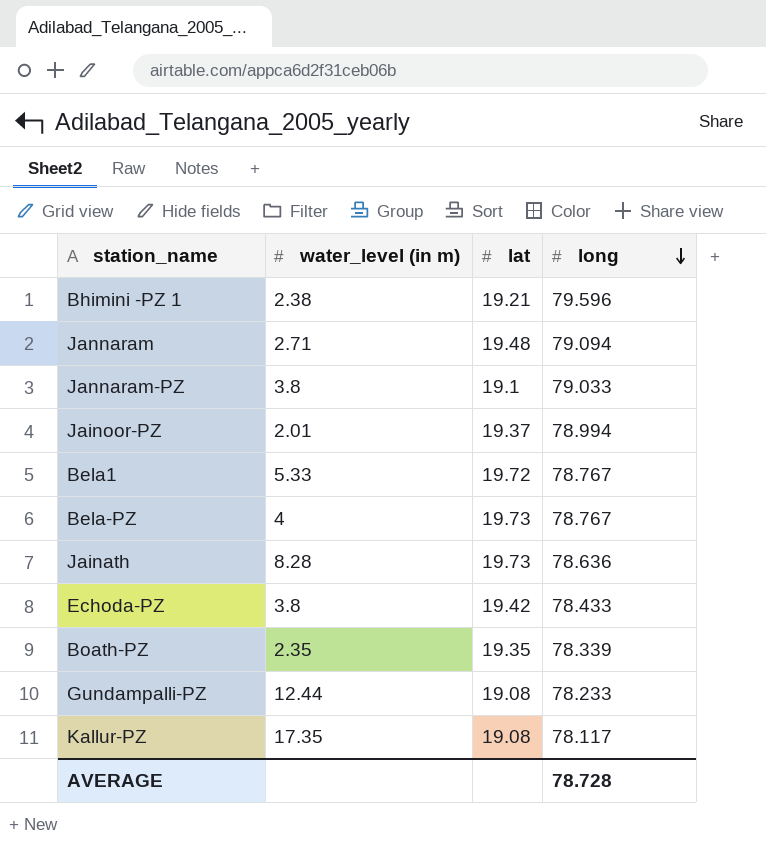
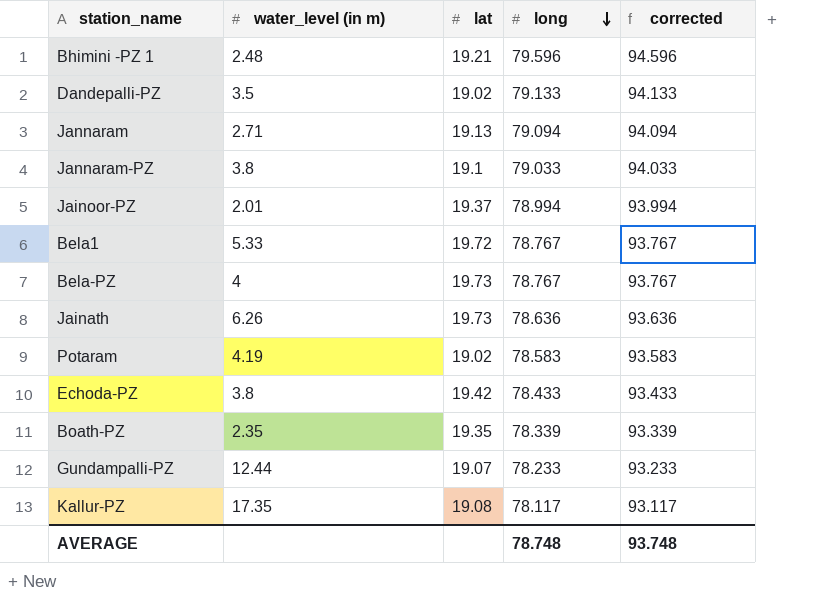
column corrected | formula: none -> [long] + 15
Bhimini -PZ 1 | water_level (in m): 2.38 -> 2.48
row Dandepalli-PZ: none -> 3.5 | 19.02 | 79.133 | 94.133
Jannaram | lat: 19.48 -> 19.13
Jainath | water_level (in m): 8.28 -> 6.26
row Potaram: none -> 4.19 | 19.02 | 78.583 | 93.583
Gundampalli-PZ | lat: 19.08 -> 19.07
AVERAGE | long: 78.728 -> 78.748

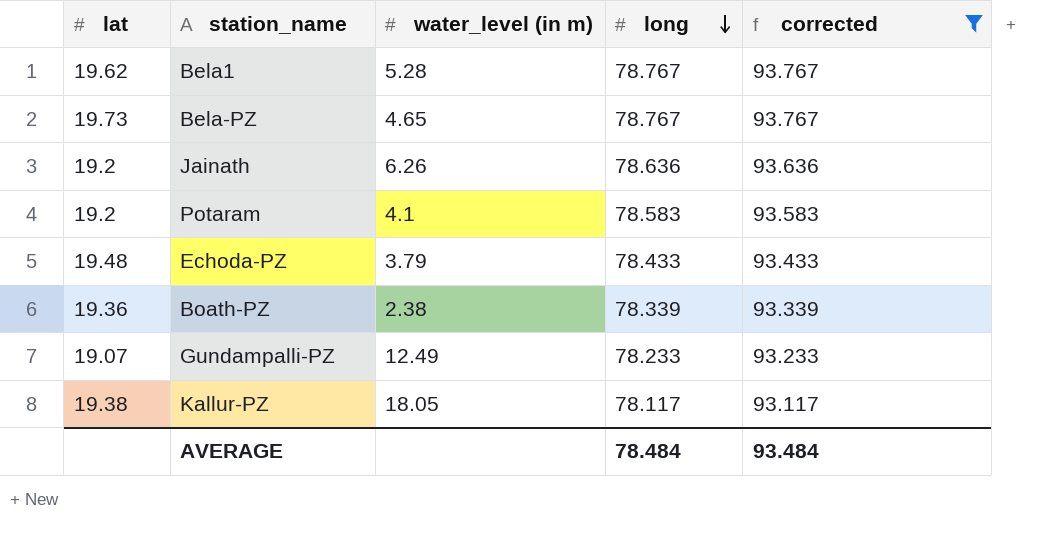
filter: none -> corrected <= 93.767
column lat | position: 3 -> 1
Bela1 | lat: 19.72 -> 19.62
Bela1 | water_level (in m): 5.33 -> 5.28
Bela-PZ | water_level (in m): 4 -> 4.65
Jainath | lat: 19.73 -> 19.2
Potaram | lat: 19.02 -> 19.2
Potaram | water_level (in m): 4.19 -> 4.1
Echoda-PZ | lat: 19.42 -> 19.48
Echoda-PZ | water_level (in m): 3.8 -> 3.79
Boath-PZ | lat: 19.35 -> 19.36
Boath-PZ | water_level (in m): 2.35 -> 2.38
Gundampalli-PZ | water_level (in m): 12.44 -> 12.49
Kallur-PZ | lat: 19.08 -> 19.38
Kallur-PZ | water_level (in m): 17.35 -> 18.05
AVERAGE | long: 78.748 -> 78.484
AVERAGE | corrected: 93.748 -> 93.484

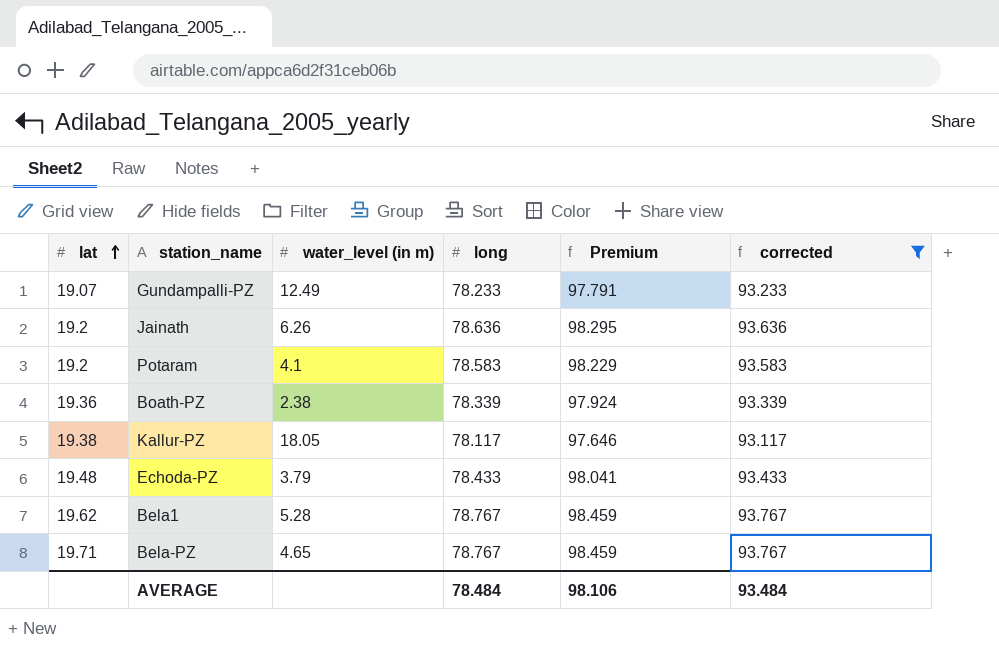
row order: long descending -> lat ascending
column Premium | formula: none -> [long] * 1.25
Bela-PZ | lat: 19.73 -> 19.71

